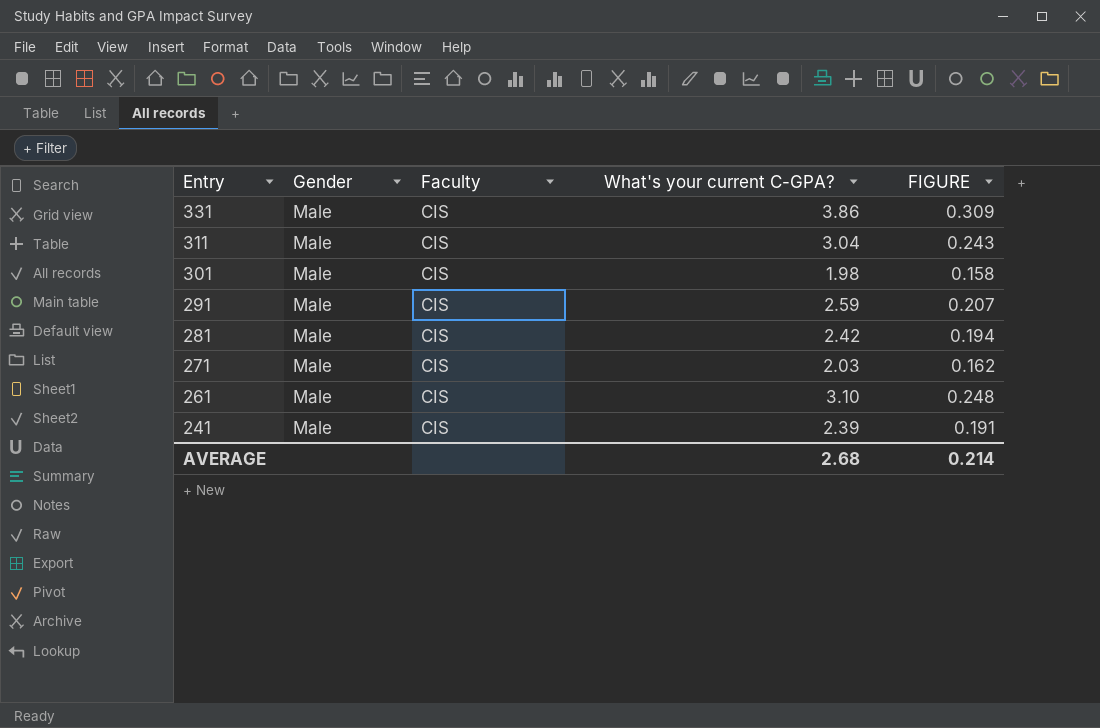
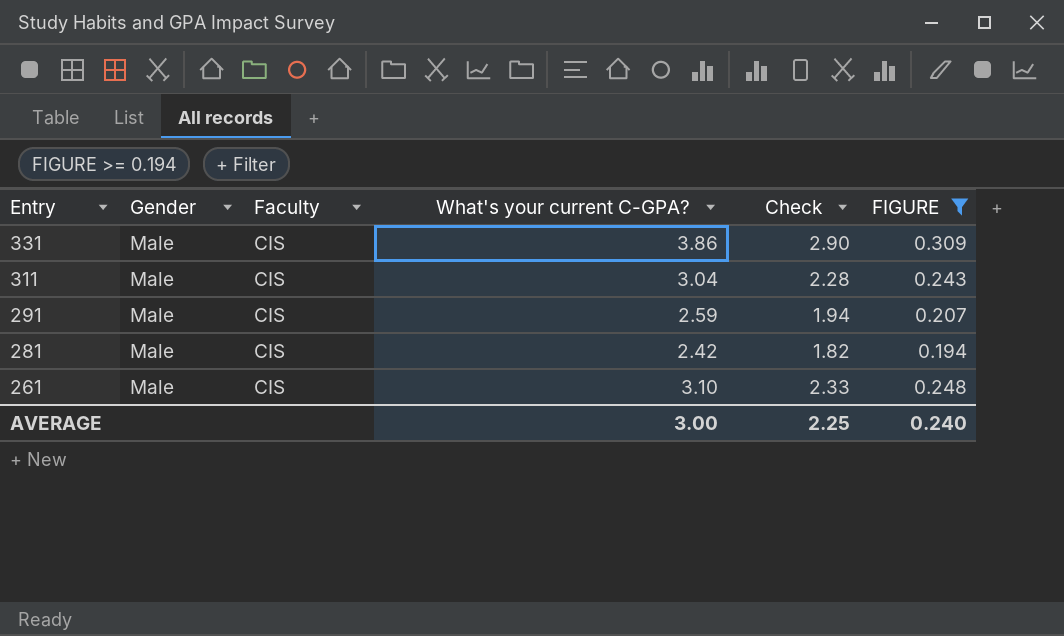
filter: none -> FIGURE >= 0.194
column Check | formula: none -> [What's your current C-GPA?] * 0.75
AVERAGE | What's your current C-GPA?: 2.68 -> 3.00
AVERAGE | FIGURE: 0.214 -> 0.240

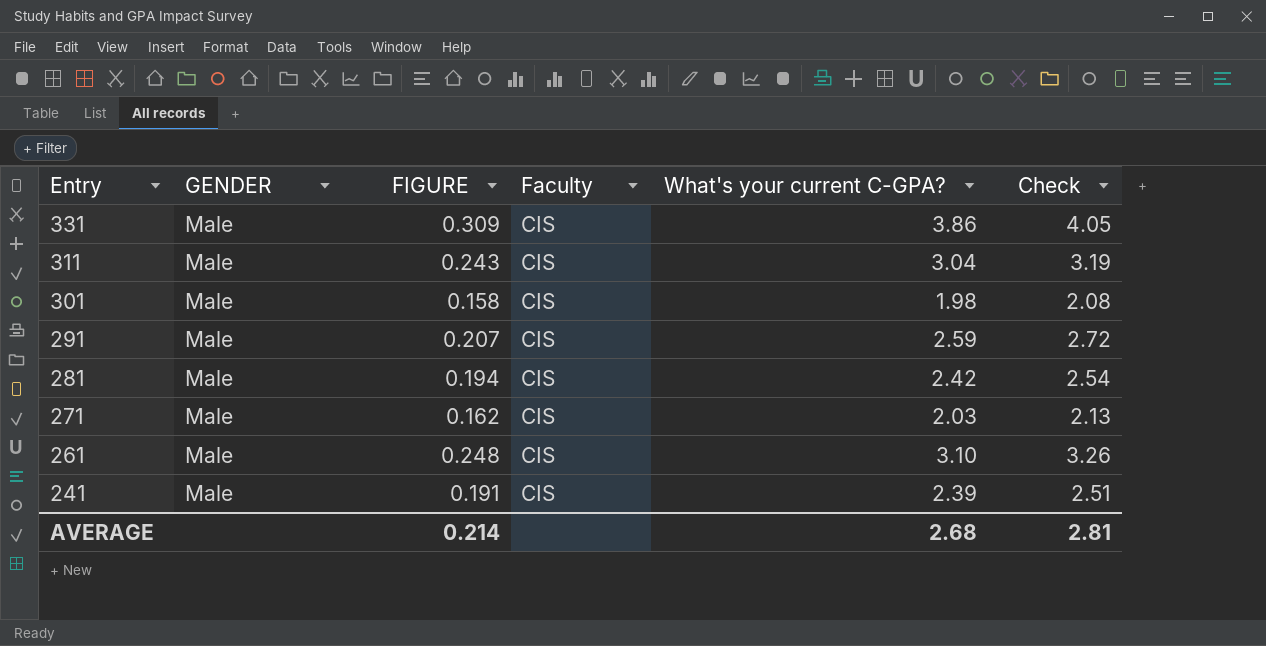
filter: FIGURE >= 0.194 -> none
column name: Gender -> GENDER
column FIGURE | position: 6 -> 3
column Check | formula: [What's your current C-GPA?] * 0.75 -> [What's your current C-GPA?] * 1.05
AVERAGE | FIGURE: 0.240 -> 0.214
AVERAGE | What's your current C-GPA?: 3.00 -> 2.68
AVERAGE | Check: 2.25 -> 2.81

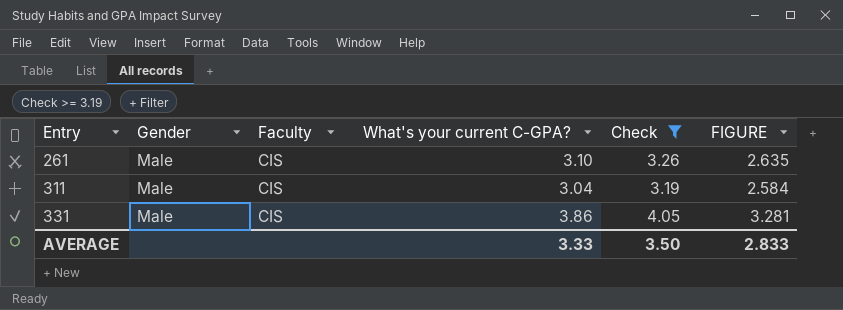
filter: none -> Check >= 3.19
row order: Entry descending -> Entry ascending
column name: GENDER -> Gender
column FIGURE | formula: [What's your current C-GPA?] * 0.08 -> [What's your current C-GPA?] * 0.85
column FIGURE | position: 3 -> 6
AVERAGE | What's your current C-GPA?: 2.68 -> 3.33
AVERAGE | Check: 2.81 -> 3.50
AVERAGE | FIGURE: 0.214 -> 2.833

